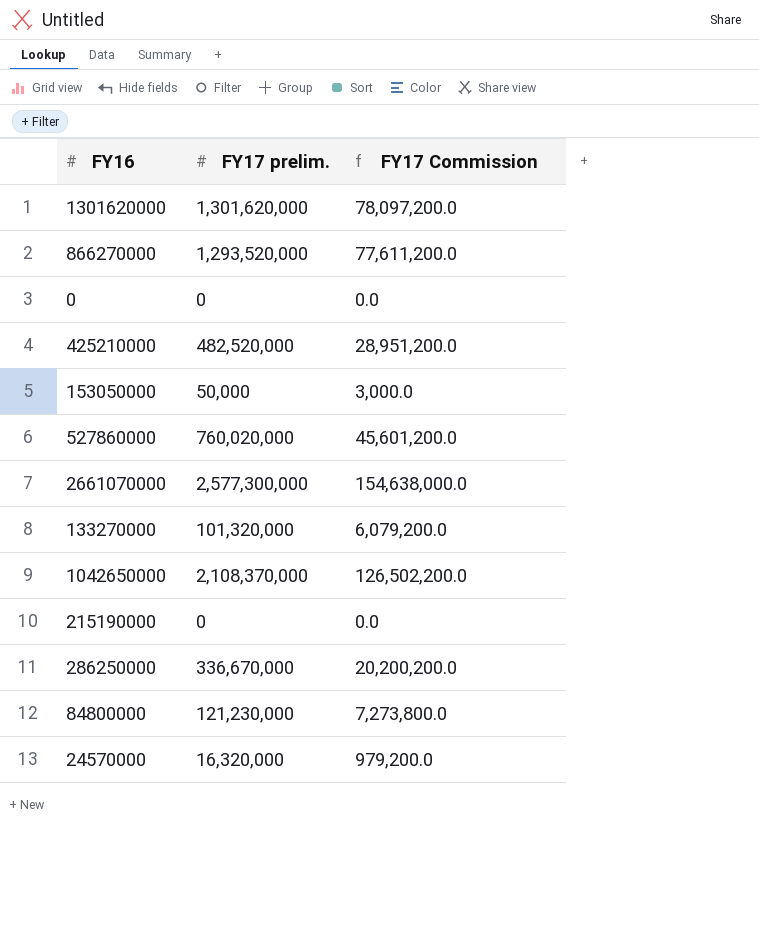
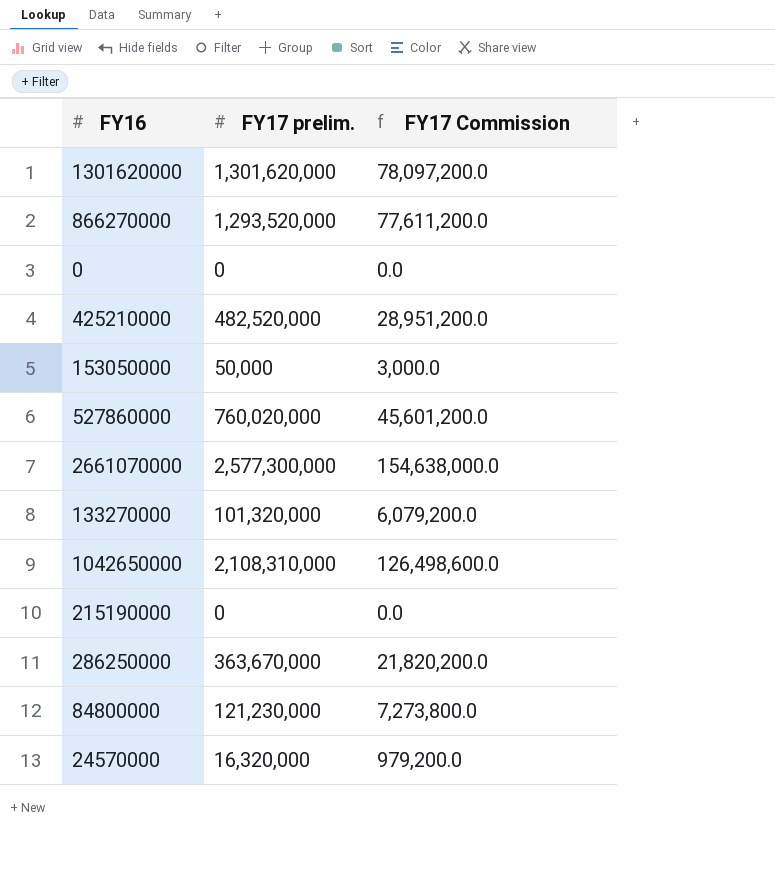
1042650000 | FY17 prelim.: 2,108,370,000 -> 2,108,310,000
1042650000 | FY17 Commission: 126,502,200.0 -> 126,498,600.0
286250000 | FY17 prelim.: 336,670,000 -> 363,670,000
286250000 | FY17 Commission: 20,200,200.0 -> 21,820,200.0

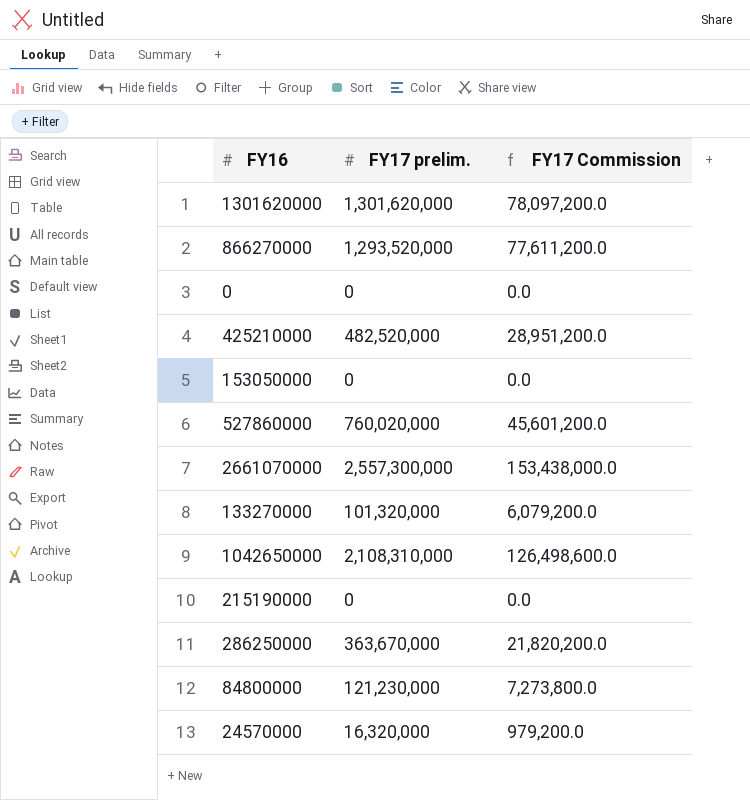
153050000 | FY17 prelim.: 50,000 -> 0
153050000 | FY17 Commission: 3,000.0 -> 0.0
2661070000 | FY17 prelim.: 2,577,300,000 -> 2,557,300,000
2661070000 | FY17 Commission: 154,638,000.0 -> 153,438,000.0

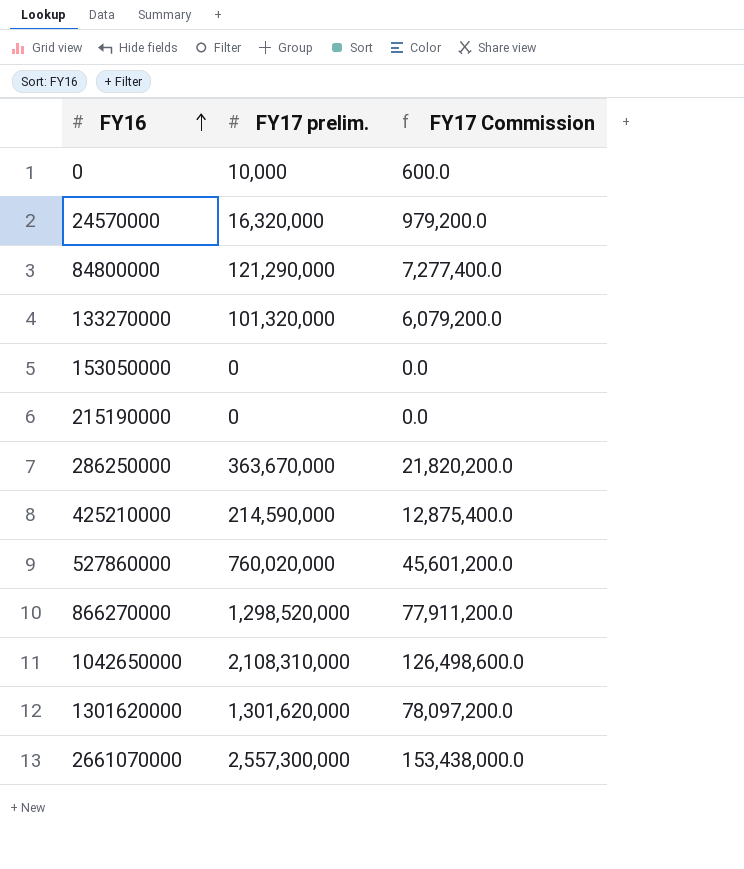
row order: none -> FY16 ascending
0 | FY17 prelim.: 0 -> 10,000
0 | FY17 Commission: 0.0 -> 600.0
84800000 | FY17 prelim.: 121,230,000 -> 121,290,000
84800000 | FY17 Commission: 7,273,800.0 -> 7,277,400.0
425210000 | FY17 prelim.: 482,520,000 -> 214,590,000
425210000 | FY17 Commission: 28,951,200.0 -> 12,875,400.0
866270000 | FY17 prelim.: 1,293,520,000 -> 1,298,520,000
866270000 | FY17 Commission: 77,611,200.0 -> 77,911,200.0

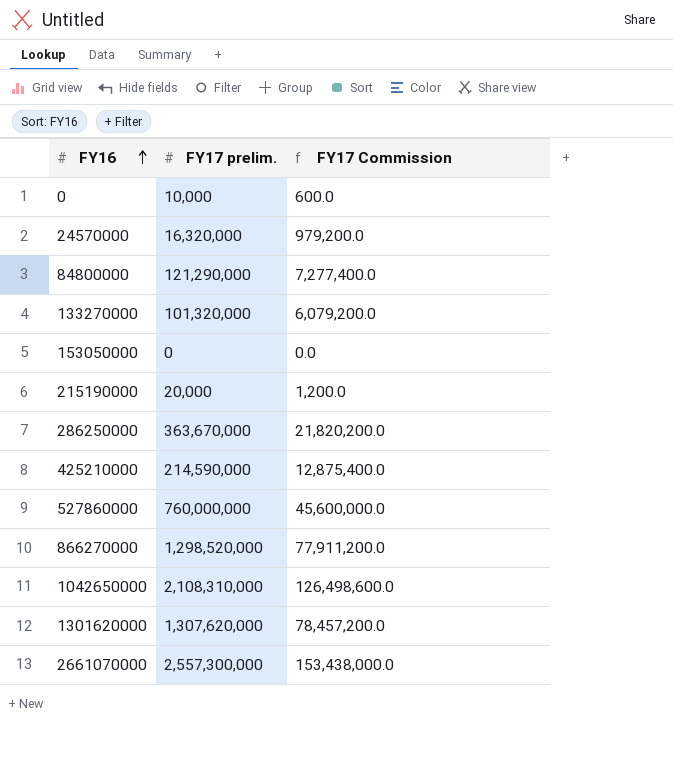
215190000 | FY17 prelim.: 0 -> 20,000
215190000 | FY17 Commission: 0.0 -> 1,200.0
527860000 | FY17 prelim.: 760,020,000 -> 760,000,000
527860000 | FY17 Commission: 45,601,200.0 -> 45,600,000.0
1301620000 | FY17 prelim.: 1,301,620,000 -> 1,307,620,000
1301620000 | FY17 Commission: 78,097,200.0 -> 78,457,200.0

